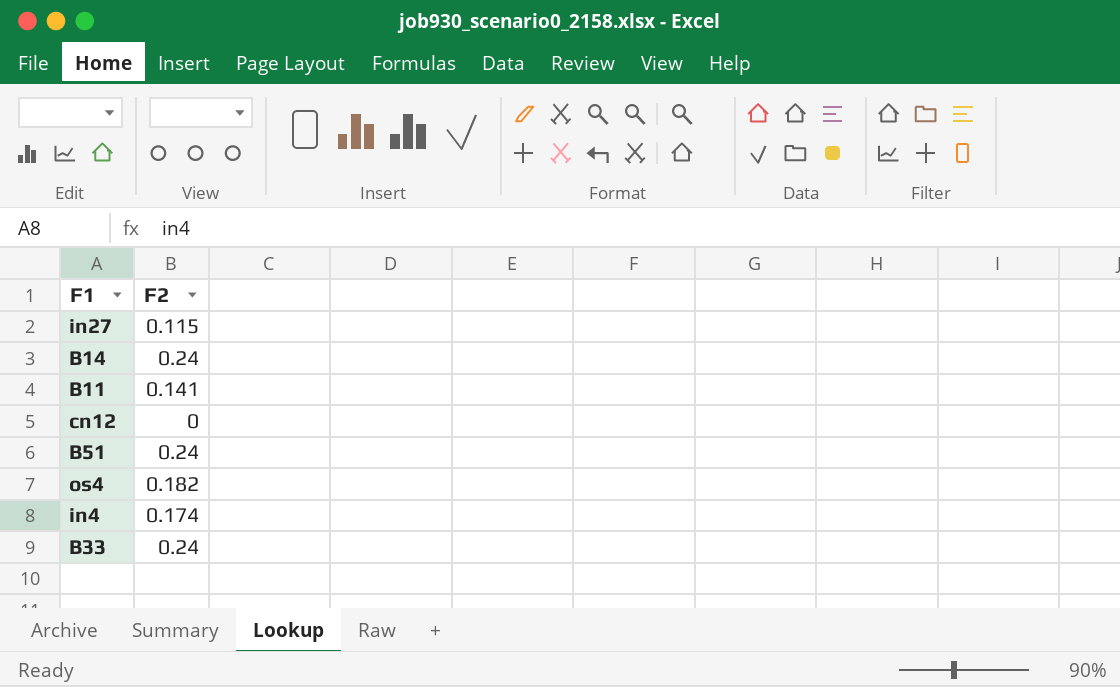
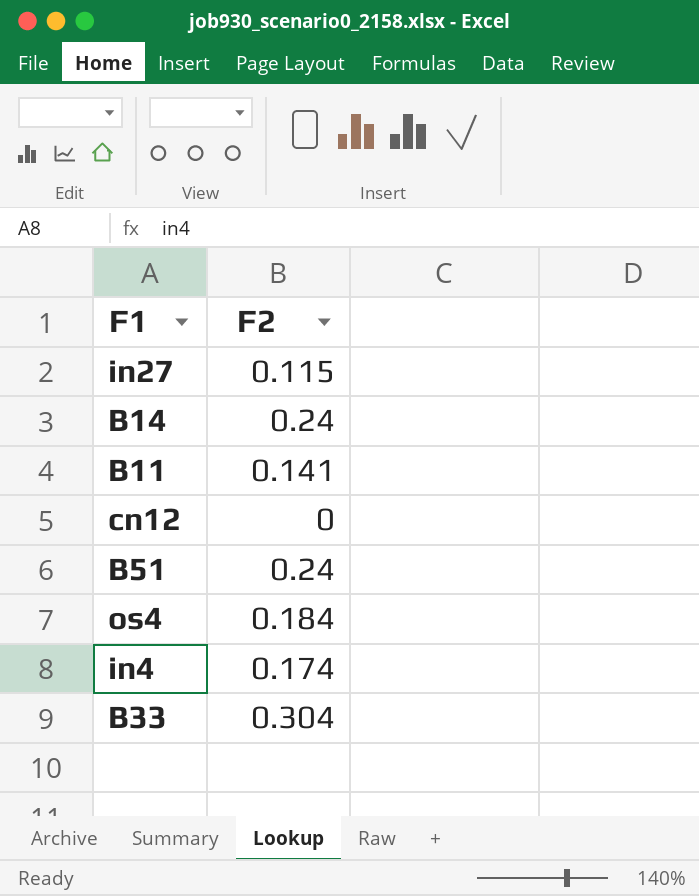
os4 | F2: 0.182 -> 0.184
B33 | F2: 0.24 -> 0.304

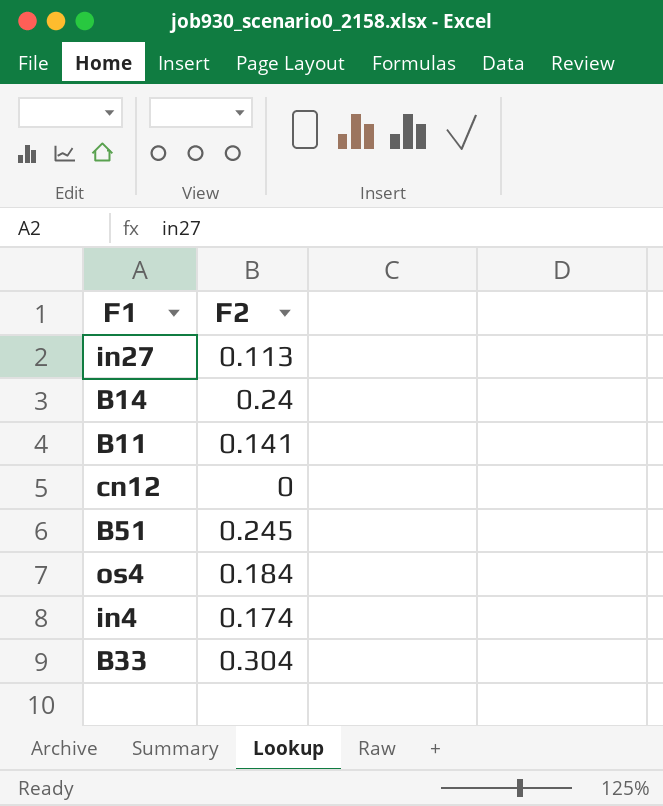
in27 | F2: 0.115 -> 0.113
B51 | F2: 0.24 -> 0.245

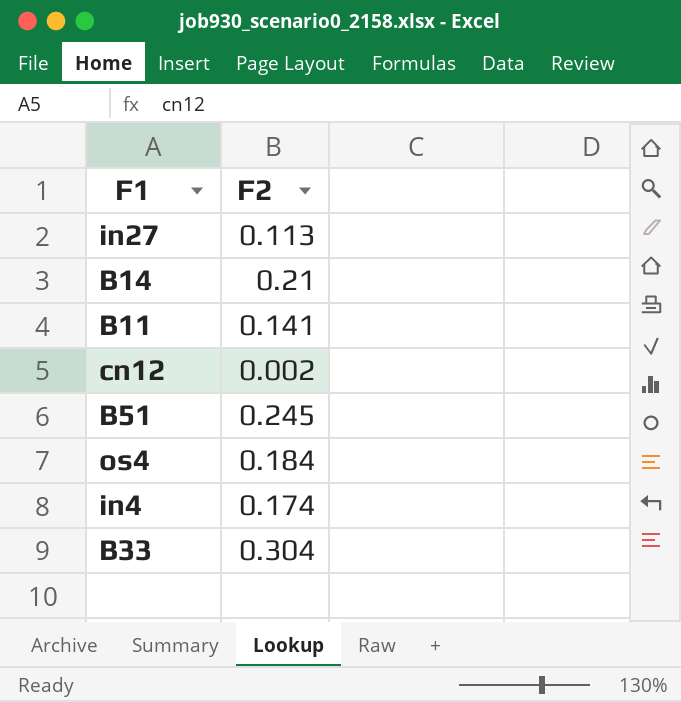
B14 | F2: 0.24 -> 0.21
cn12 | F2: 0 -> 0.002

